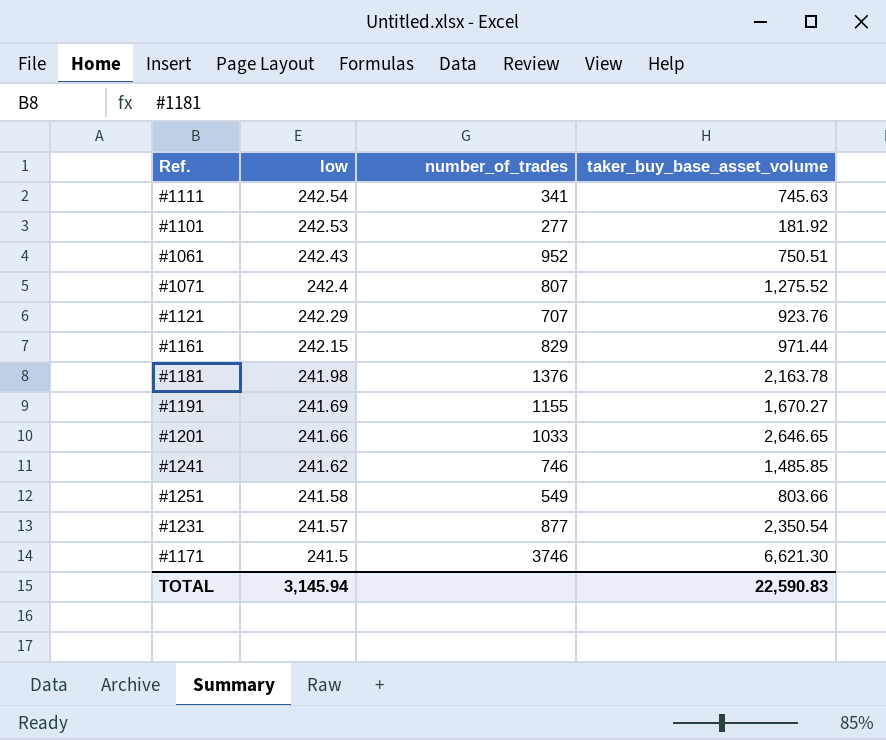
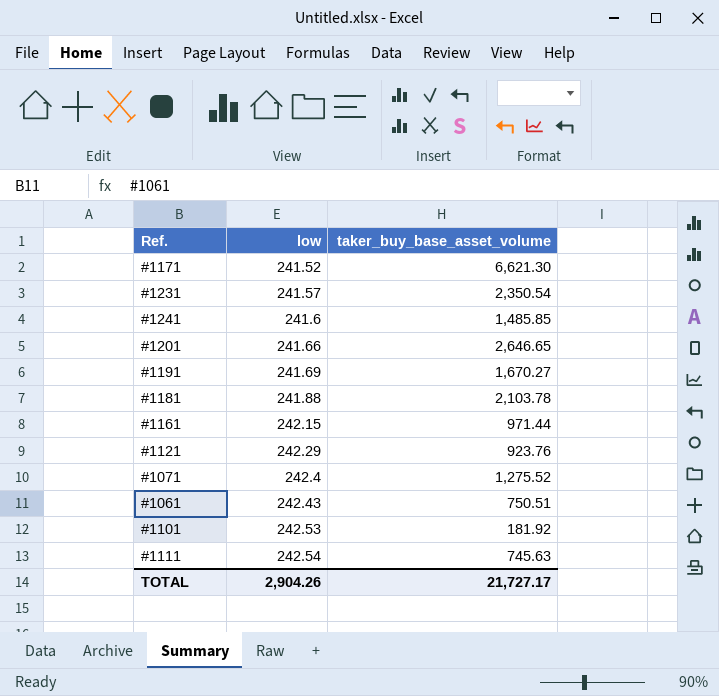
row order: low descending -> low ascending
column number_of_trades | position: 3 -> none
row #1251: 241.58 | 549 | 803.66 -> none
#1171 | low: 241.5 -> 241.52
#1241 | low: 241.62 -> 241.6
#1181 | low: 241.98 -> 241.88
#1181 | taker_buy_base_asset_volume: 2,163.78 -> 2,103.78
TOTAL | low: 3,145.94 -> 2,904.26
TOTAL | taker_buy_base_asset_volume: 22,590.83 -> 21,727.17

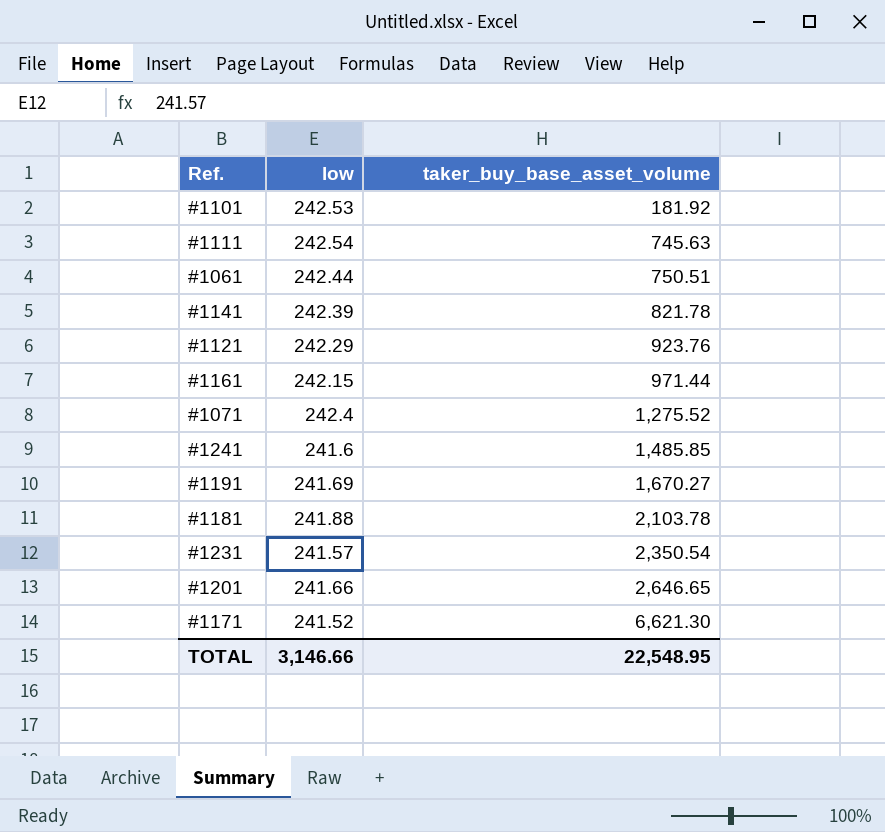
row order: low ascending -> taker_buy_base_asset_volume ascending
#1061 | low: 242.43 -> 242.44
row #1141: none -> 242.39 | 821.78
TOTAL | low: 2,904.26 -> 3,146.66
TOTAL | taker_buy_base_asset_volume: 21,727.17 -> 22,548.95

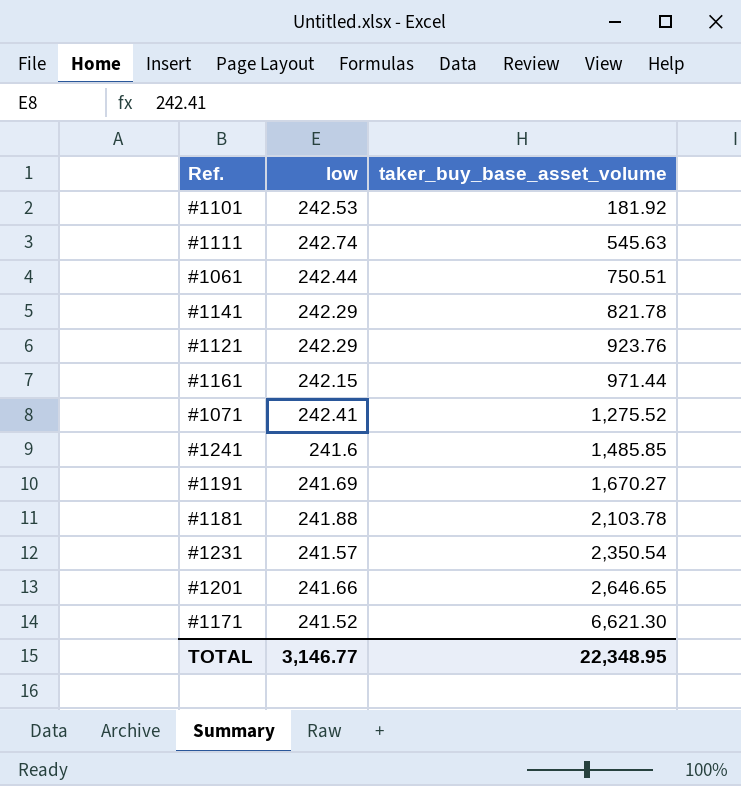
#1111 | low: 242.54 -> 242.74
#1111 | taker_buy_base_asset_volume: 745.63 -> 545.63
#1141 | low: 242.39 -> 242.29
#1071 | low: 242.4 -> 242.41
TOTAL | low: 3,146.66 -> 3,146.77
TOTAL | taker_buy_base_asset_volume: 22,548.95 -> 22,348.95

